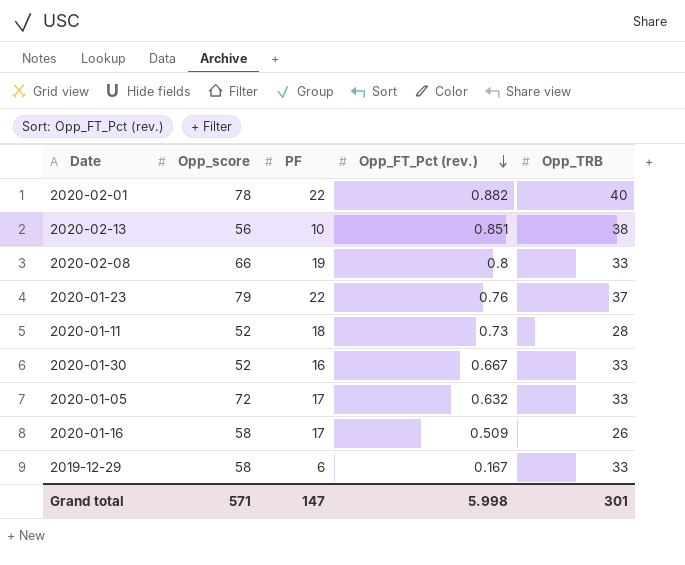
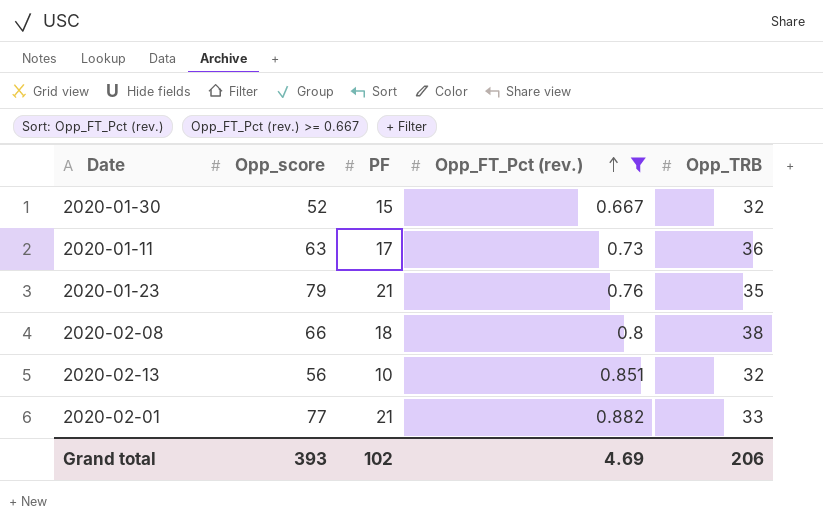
filter: none -> Opp_FT_Pct (rev.) >= 0.667
row order: Opp_FT_Pct (rev.) descending -> Opp_FT_Pct (rev.) ascending
2020-01-30 | PF: 16 -> 15
2020-01-30 | Opp_TRB: 33 -> 32
2020-01-11 | Opp_score: 52 -> 63
2020-01-11 | PF: 18 -> 17
2020-01-11 | Opp_TRB: 28 -> 36
2020-01-23 | PF: 22 -> 21
2020-01-23 | Opp_TRB: 37 -> 35
2020-02-08 | PF: 19 -> 18
2020-02-08 | Opp_TRB: 33 -> 38
2020-02-13 | Opp_TRB: 38 -> 32
2020-02-01 | Opp_score: 78 -> 77
2020-02-01 | PF: 22 -> 21
2020-02-01 | Opp_TRB: 40 -> 33
Grand total | Opp_score: 571 -> 393
Grand total | PF: 147 -> 102
Grand total | Opp_FT_Pct (rev.): 5.998 -> 4.69
Grand total | Opp_TRB: 301 -> 206

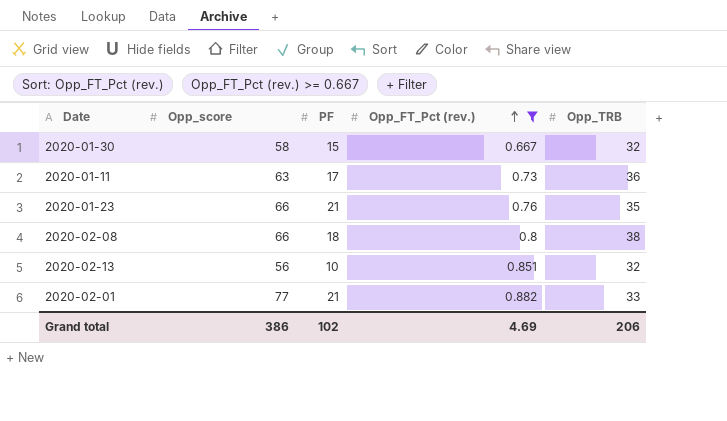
2020-01-30 | Opp_score: 52 -> 58
2020-01-23 | Opp_score: 79 -> 66
Grand total | Opp_score: 393 -> 386

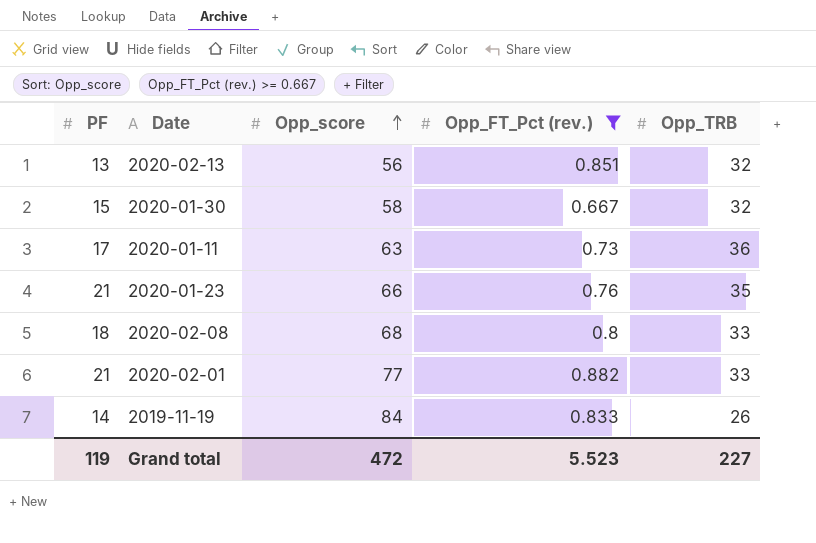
row order: Opp_FT_Pct (rev.) ascending -> Opp_score ascending
column PF | position: 3 -> 1
2020-02-13 | PF: 10 -> 13
2020-02-08 | Opp_score: 66 -> 68
2020-02-08 | Opp_TRB: 38 -> 33
row 2019-11-19: none -> 14 | 84 | 0.833 | 26
Grand total | PF: 102 -> 119
Grand total | Opp_score: 386 -> 472
Grand total | Opp_FT_Pct (rev.): 4.69 -> 5.523
Grand total | Opp_TRB: 206 -> 227

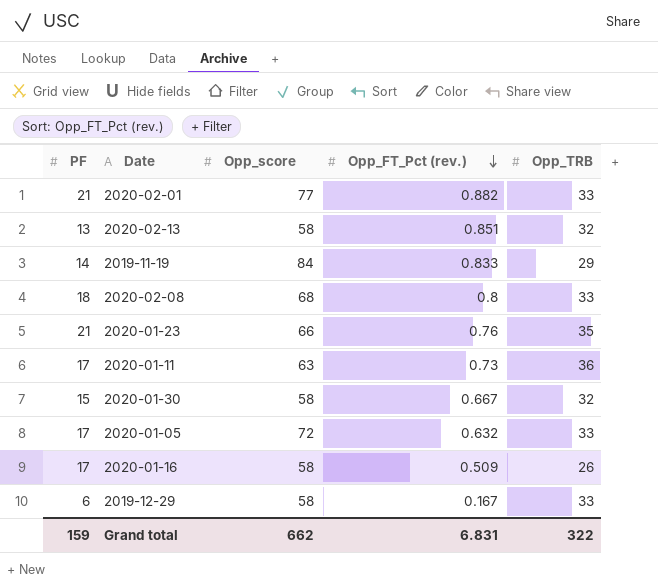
filter: Opp_FT_Pct (rev.) >= 0.667 -> none
row order: Opp_score ascending -> Opp_FT_Pct (rev.) descending
2020-02-13 | Opp_score: 56 -> 58
2019-11-19 | Opp_TRB: 26 -> 29
Grand total | PF: 119 -> 159
Grand total | Opp_score: 472 -> 662
Grand total | Opp_FT_Pct (rev.): 5.523 -> 6.831
Grand total | Opp_TRB: 227 -> 322

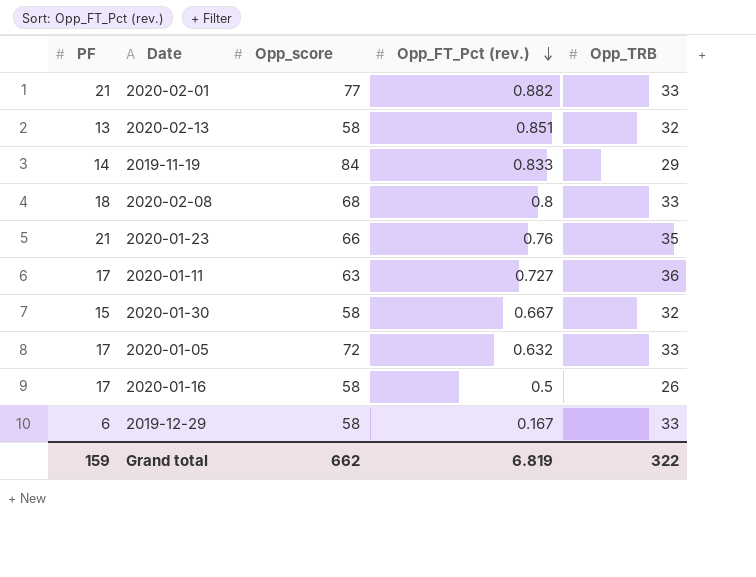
2020-01-11 | Opp_FT_Pct (rev.): 0.73 -> 0.727
2020-01-16 | Opp_FT_Pct (rev.): 0.509 -> 0.5
Grand total | Opp_FT_Pct (rev.): 6.831 -> 6.819

